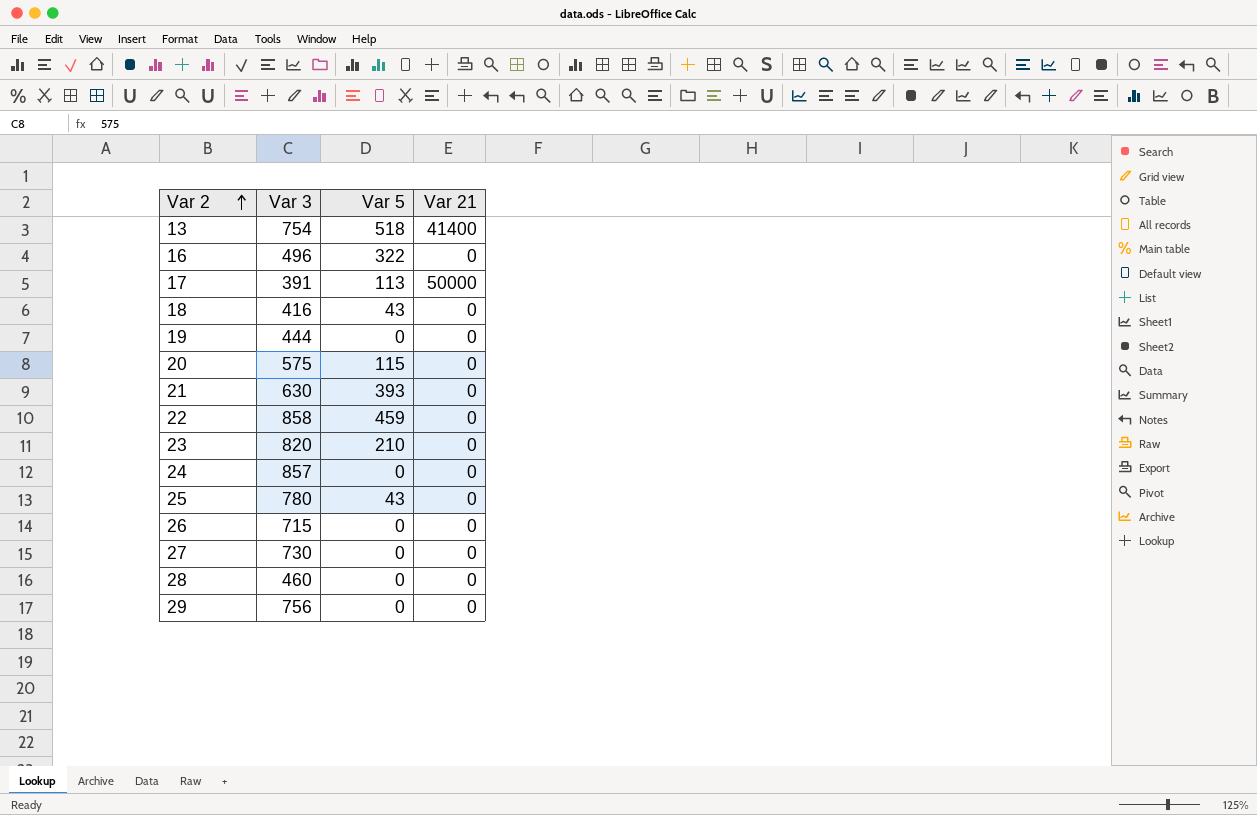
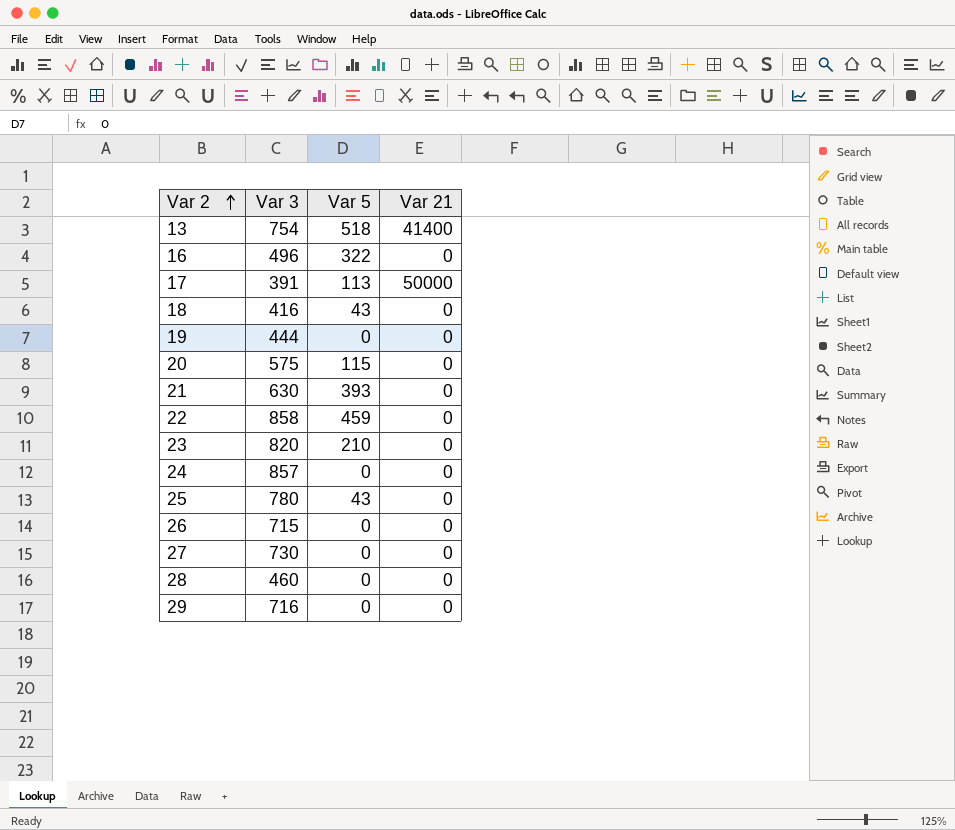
29 | Var 3: 756 -> 716

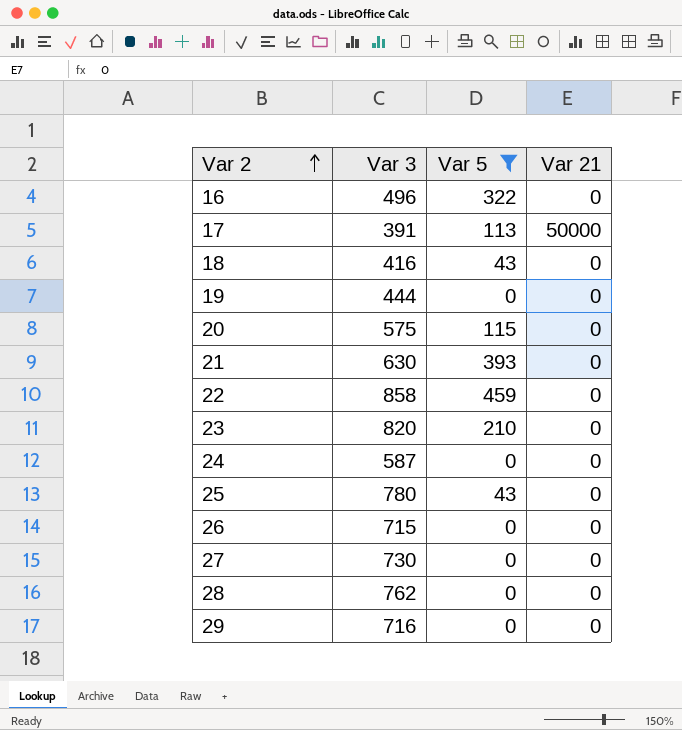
filter: none -> Var 5 != 518
24 | Var 3: 857 -> 587
28 | Var 3: 460 -> 762

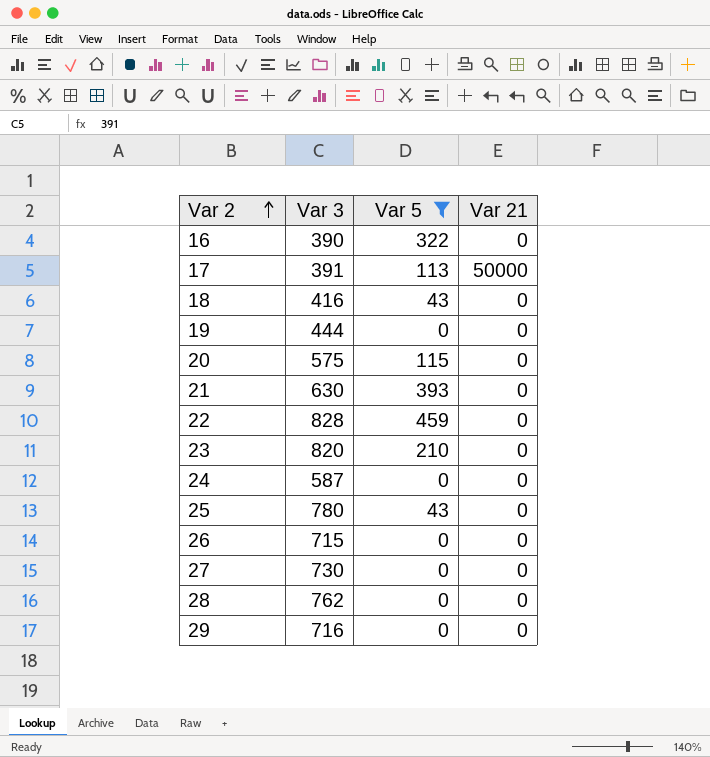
16 | Var 3: 496 -> 390
22 | Var 3: 858 -> 828

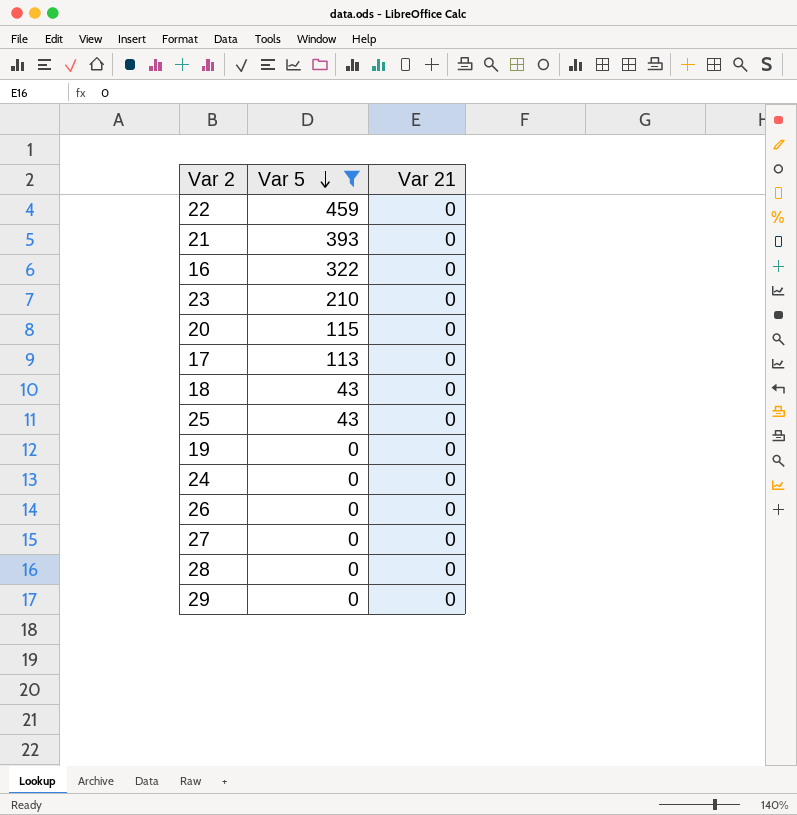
row order: Var 2 ascending -> Var 5 descending
column Var 3 | position: 2 -> none
17 | Var 21: 50000 -> 0

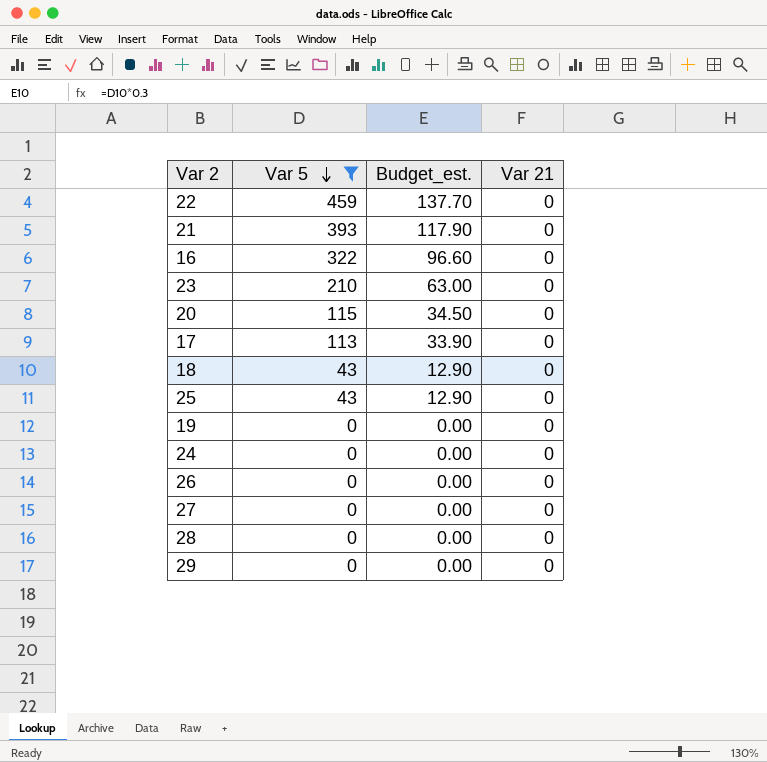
column Budget_est. | formula: none -> [Var 5] * 0.3

